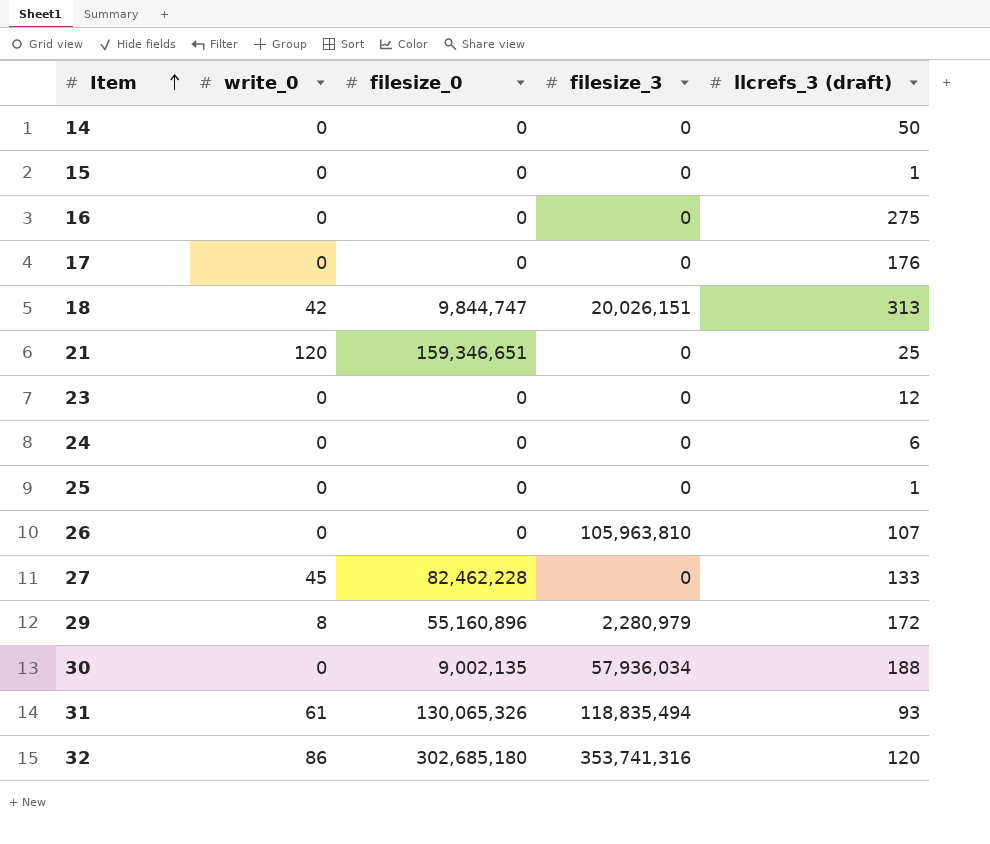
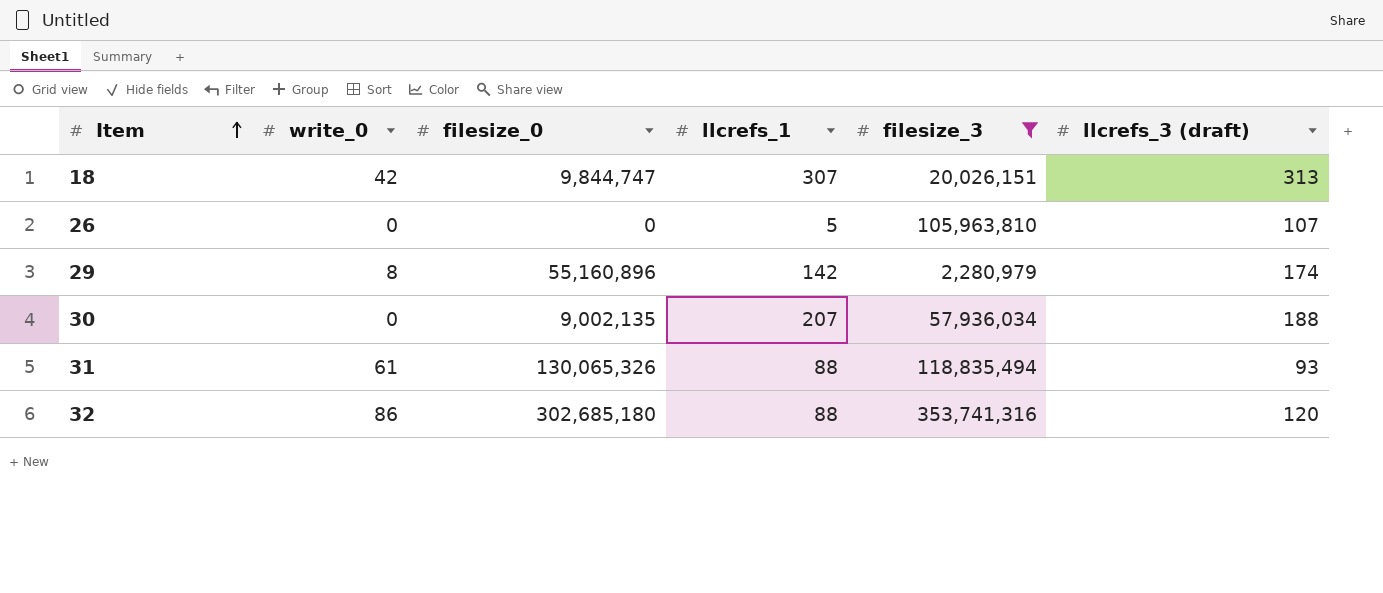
filter: none -> filesize_3 != 0
column llcrefs_1 | position: none -> 4
29 | llcrefs_3 (draft): 172 -> 174

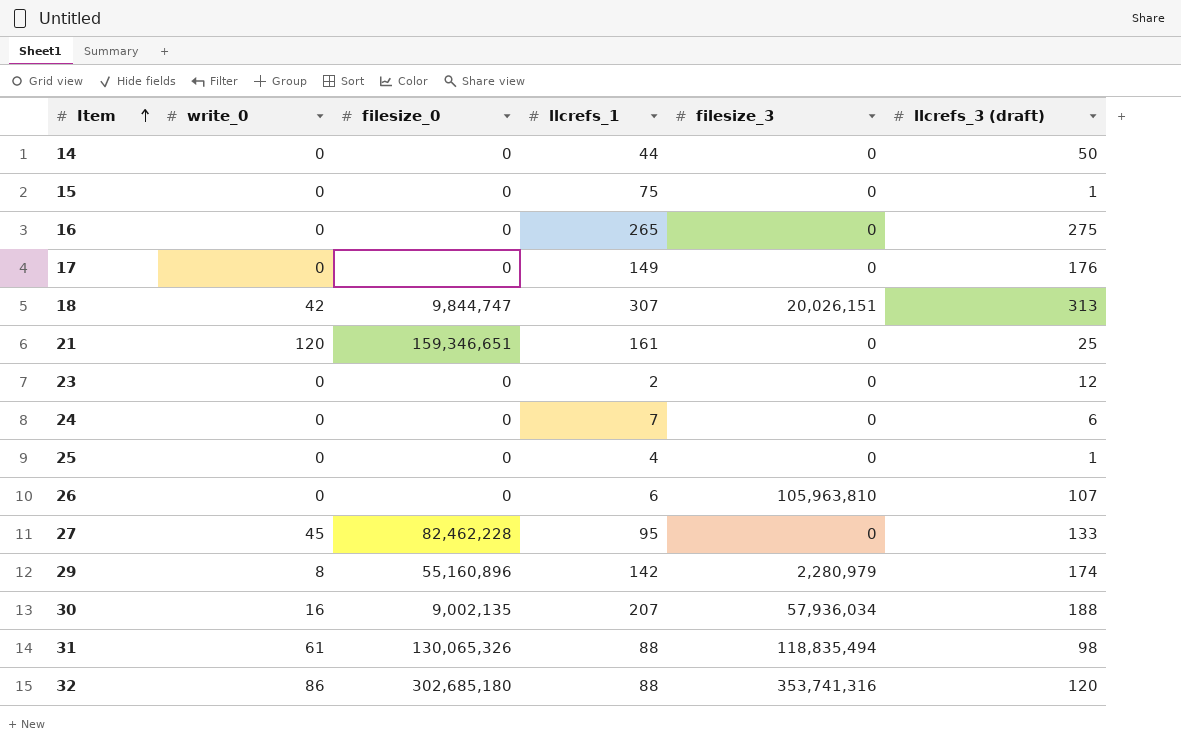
filter: filesize_3 != 0 -> none
26 | llcrefs_1: 5 -> 6
30 | write_0: 0 -> 16
31 | llcrefs_3 (draft): 93 -> 98

